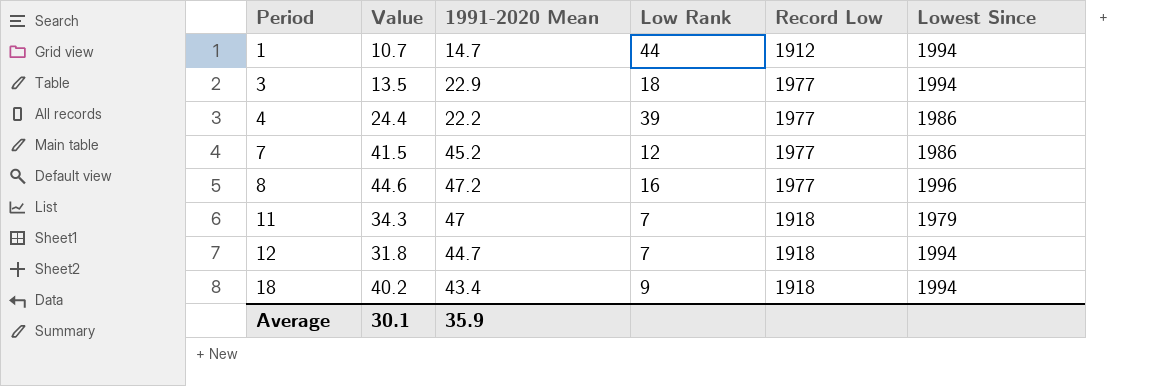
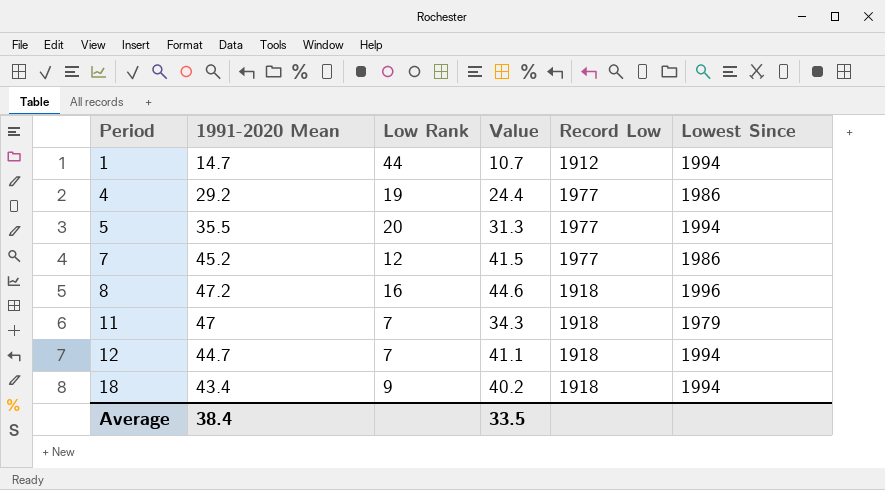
column Value | position: 2 -> 4
row 3: 13.5 | 22.9 | 18 | 1977 | 1994 -> none
4 | 1991-2020 Mean: 22.2 -> 29.2
4 | Low Rank: 39 -> 19
row 5: none -> 35.5 | 20 | 31.3 | 1977 | 1994
8 | Record Low: 1977 -> 1918
12 | Value: 31.8 -> 41.1
Average | 1991-2020 Mean: 35.9 -> 38.4
Average | Value: 30.1 -> 33.5

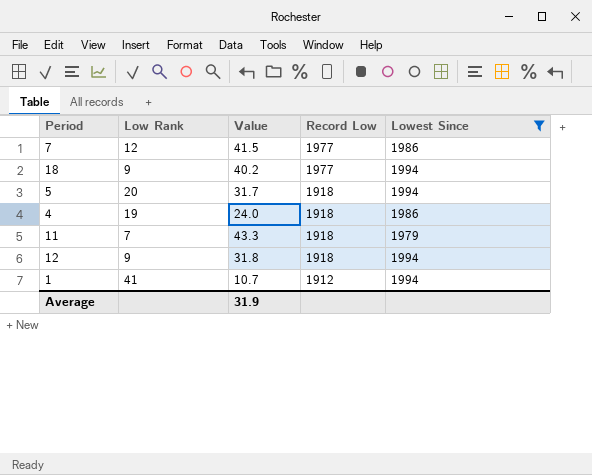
filter: none -> Lowest Since != 1996
row order: Period ascending -> Record Low descending
column 1991-2020 Mean | position: 2 -> none
18 | Record Low: 1918 -> 1977
5 | Value: 31.3 -> 31.7
5 | Record Low: 1977 -> 1918
4 | Value: 24.4 -> 24.0
4 | Record Low: 1977 -> 1918
11 | Value: 34.3 -> 43.3
12 | Low Rank: 7 -> 9
12 | Value: 41.1 -> 31.8
1 | Low Rank: 44 -> 41
Average | Value: 33.5 -> 31.9

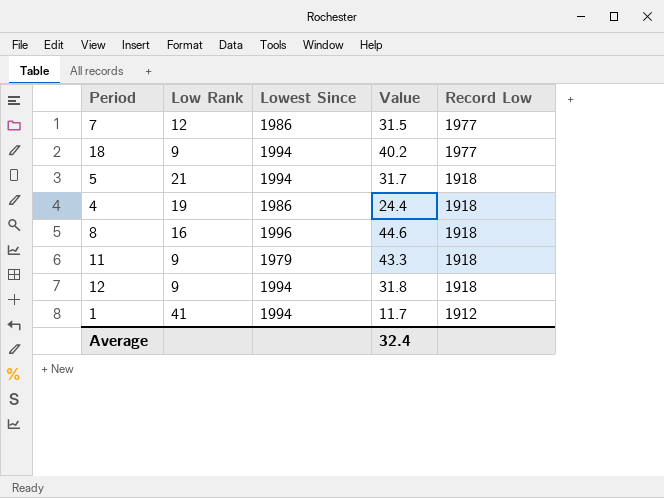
filter: Lowest Since != 1996 -> none
column Lowest Since | position: 5 -> 3
7 | Value: 41.5 -> 31.5
5 | Low Rank: 20 -> 21
4 | Value: 24.0 -> 24.4
11 | Low Rank: 7 -> 9
1 | Value: 10.7 -> 11.7
Average | Value: 31.9 -> 32.4

